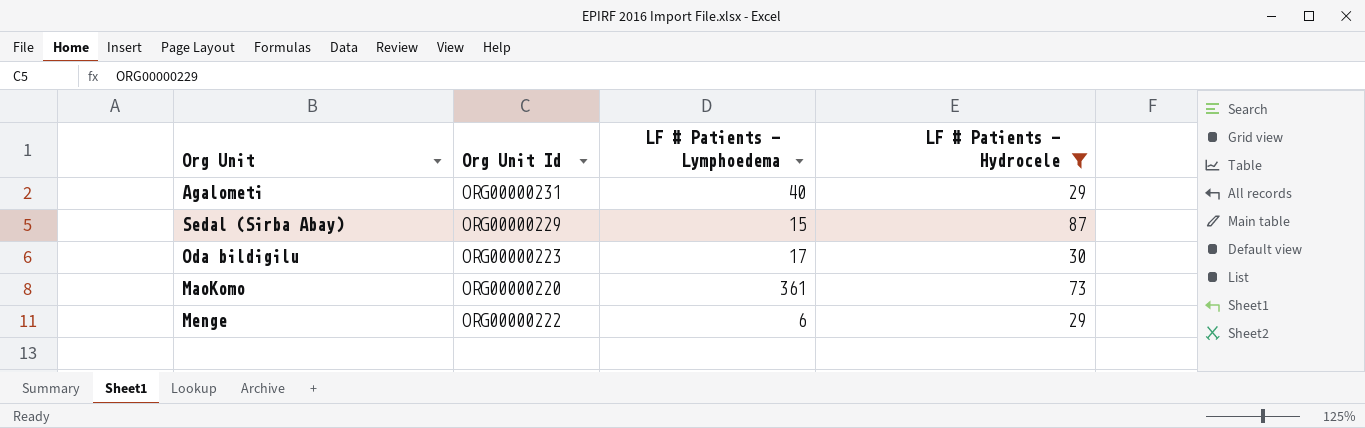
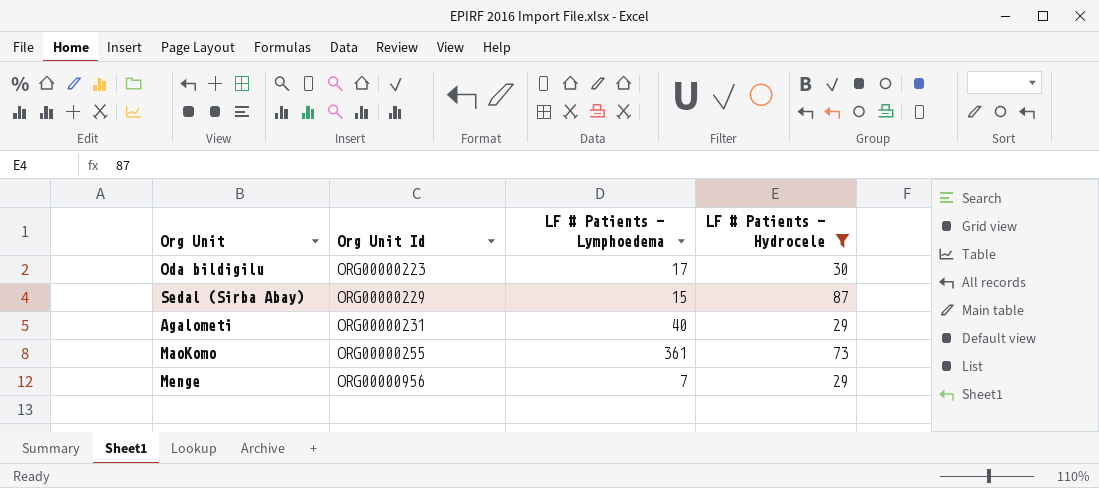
row order: none -> Org Unit Id ascending
MaoKomo | Org Unit Id: ORG00000220 -> ORG00000255
Menge | Org Unit Id: ORG00000222 -> ORG00000956
Menge | LF # Patients - Lymphoedema: 6 -> 7

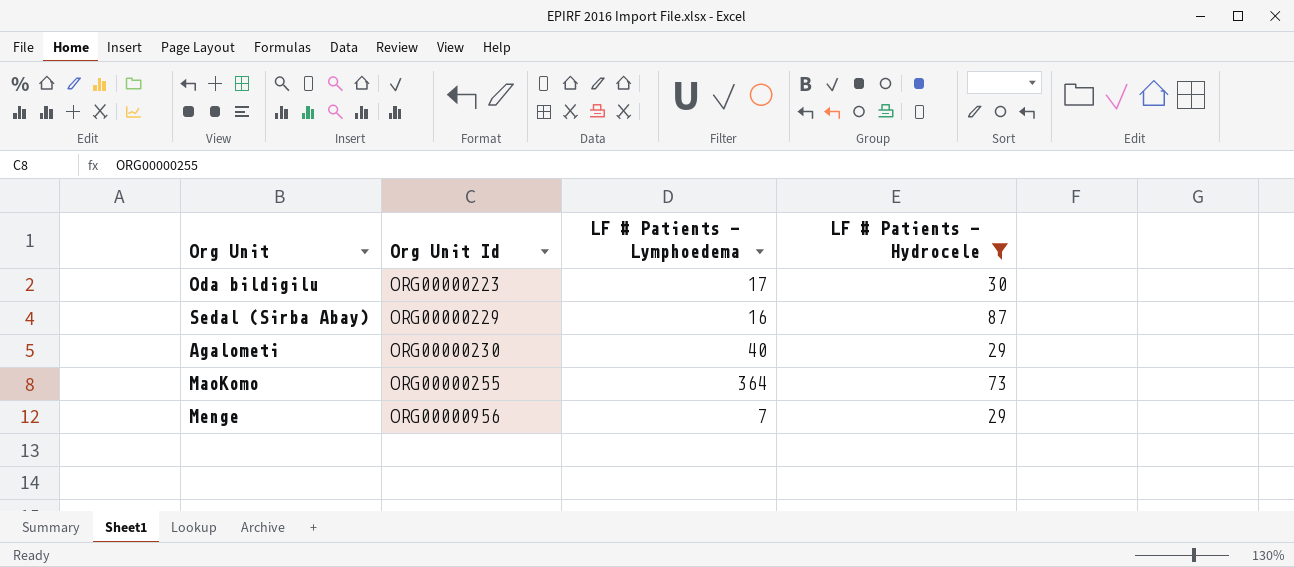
Sedal (Sirba Abay) | LF # Patients - Lymphoedema: 15 -> 16
Agalometi | Org Unit Id: ORG00000231 -> ORG00000230
MaoKomo | LF # Patients - Lymphoedema: 361 -> 364

